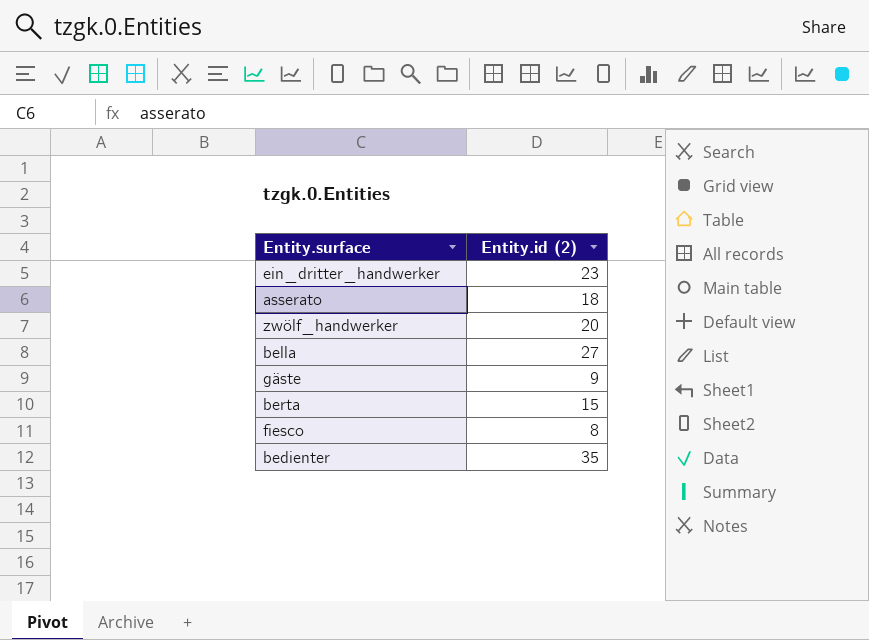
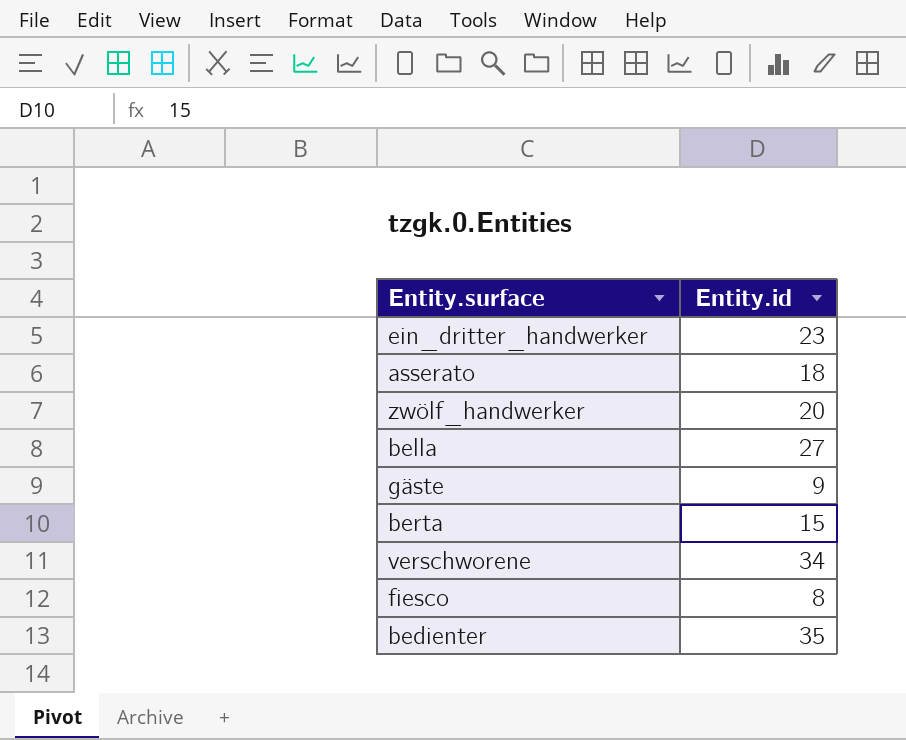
column name: Entity.id (2) -> Entity.id
row verschworene: none -> 34

